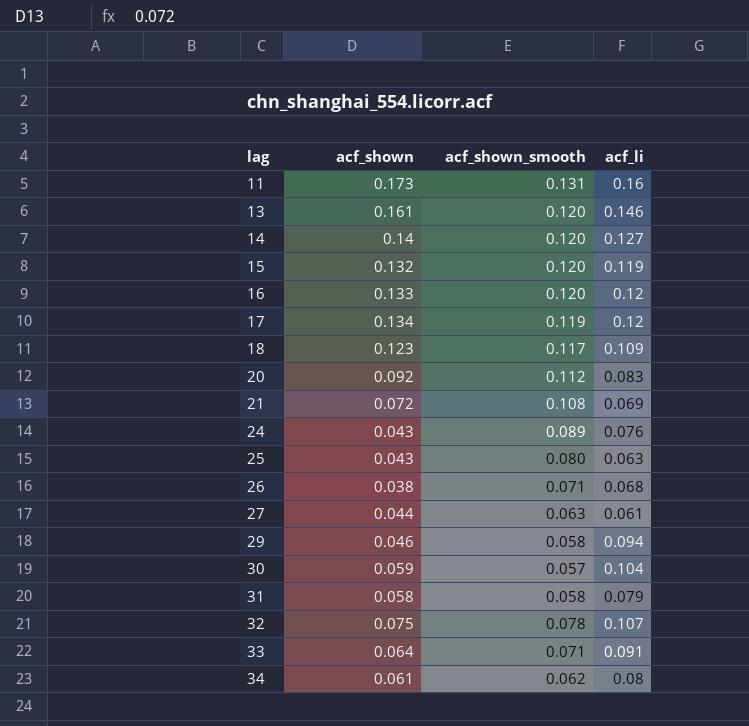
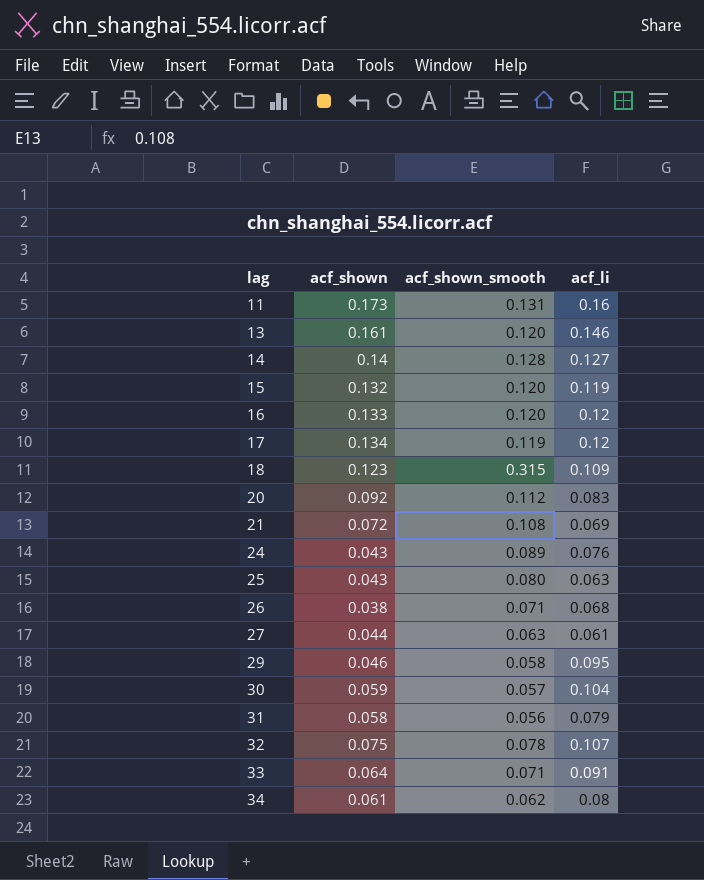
14 | acf_shown_smooth: 0.120 -> 0.128
18 | acf_shown_smooth: 0.117 -> 0.315
29 | acf_li: 0.094 -> 0.095
31 | acf_shown_smooth: 0.058 -> 0.056

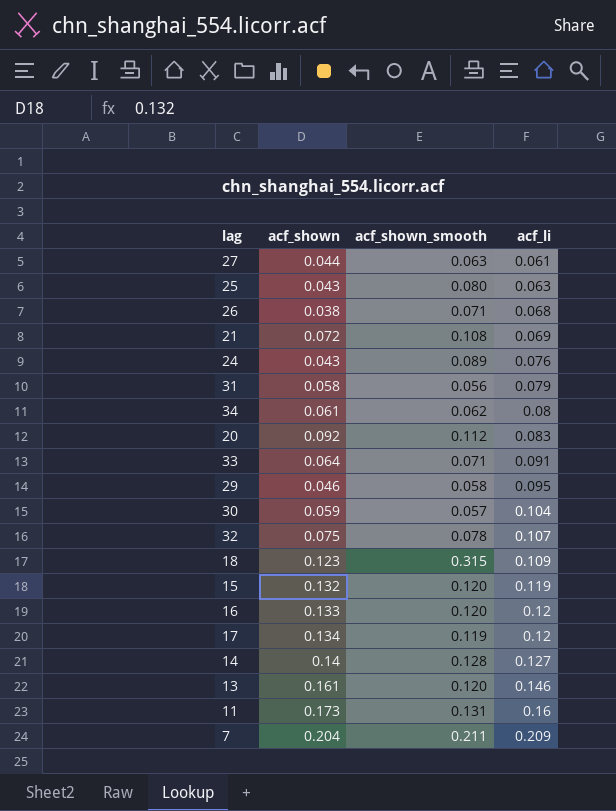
row order: lag ascending -> acf_li ascending
row 7: none -> 0.204 | 0.211 | 0.209

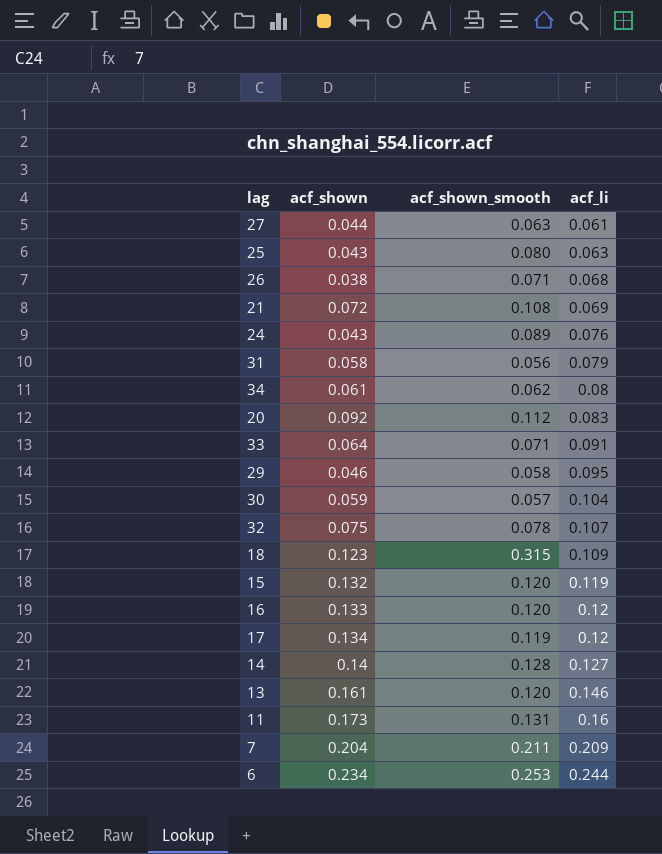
row 6: none -> 0.234 | 0.253 | 0.244

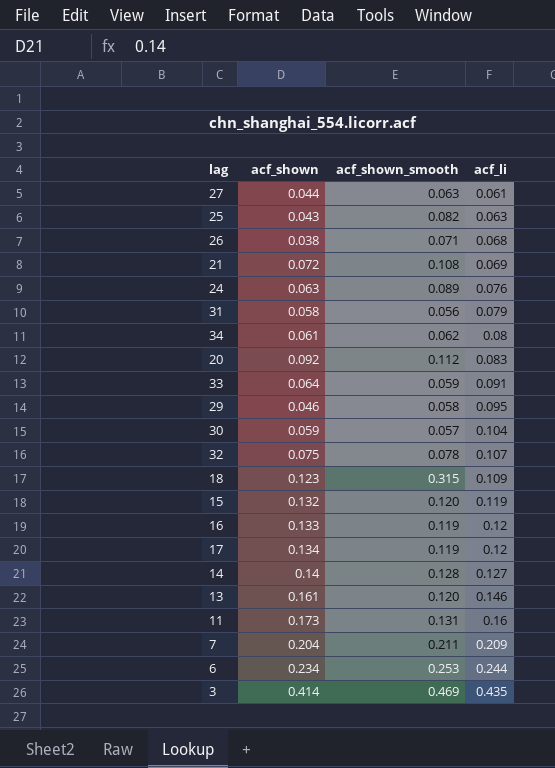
25 | acf_shown_smooth: 0.080 -> 0.082
24 | acf_shown: 0.043 -> 0.063
33 | acf_shown_smooth: 0.071 -> 0.059
16 | acf_shown_smooth: 0.120 -> 0.119
row 3: none -> 0.414 | 0.469 | 0.435

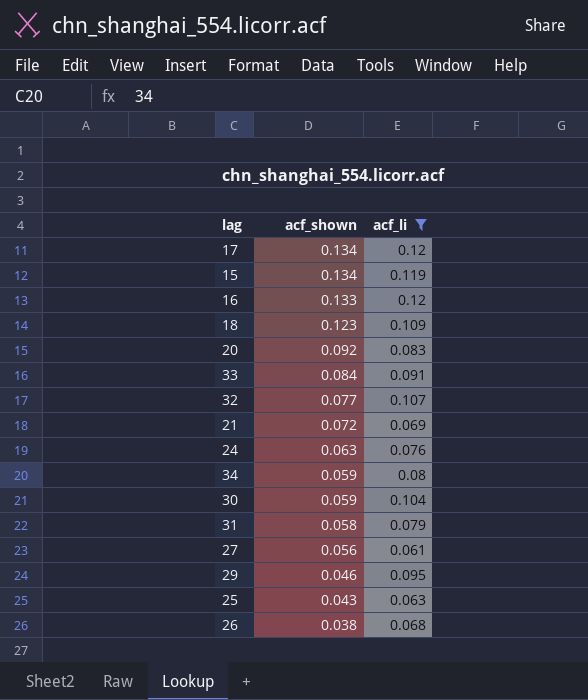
filter: none -> acf_li <= 0.12
row order: acf_li ascending -> acf_shown descending
column acf_shown_smooth | position: 3 -> none
15 | acf_shown: 0.132 -> 0.134
33 | acf_shown: 0.064 -> 0.084
32 | acf_shown: 0.075 -> 0.077
34 | acf_shown: 0.061 -> 0.059
27 | acf_shown: 0.044 -> 0.056

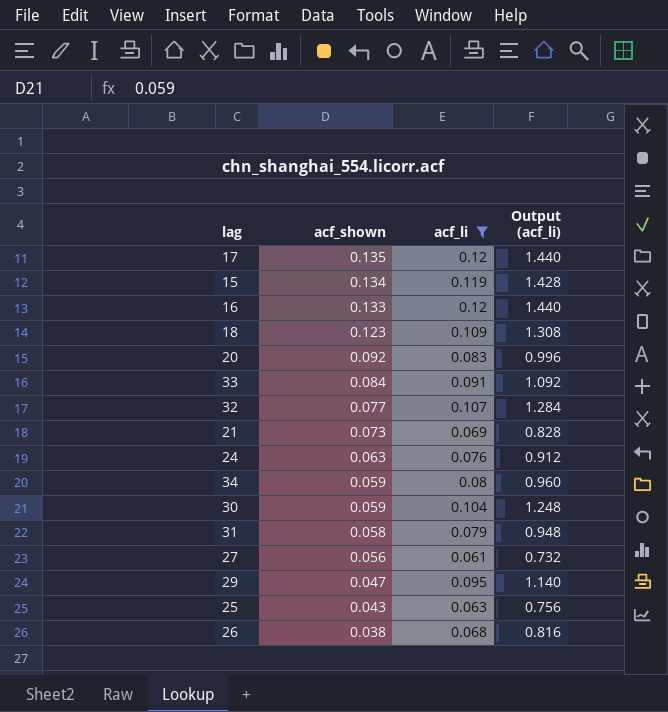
column Output (acf_li) | formula: none -> [acf_li] * 12
17 | acf_shown: 0.134 -> 0.135
21 | acf_shown: 0.072 -> 0.073
29 | acf_shown: 0.046 -> 0.047

